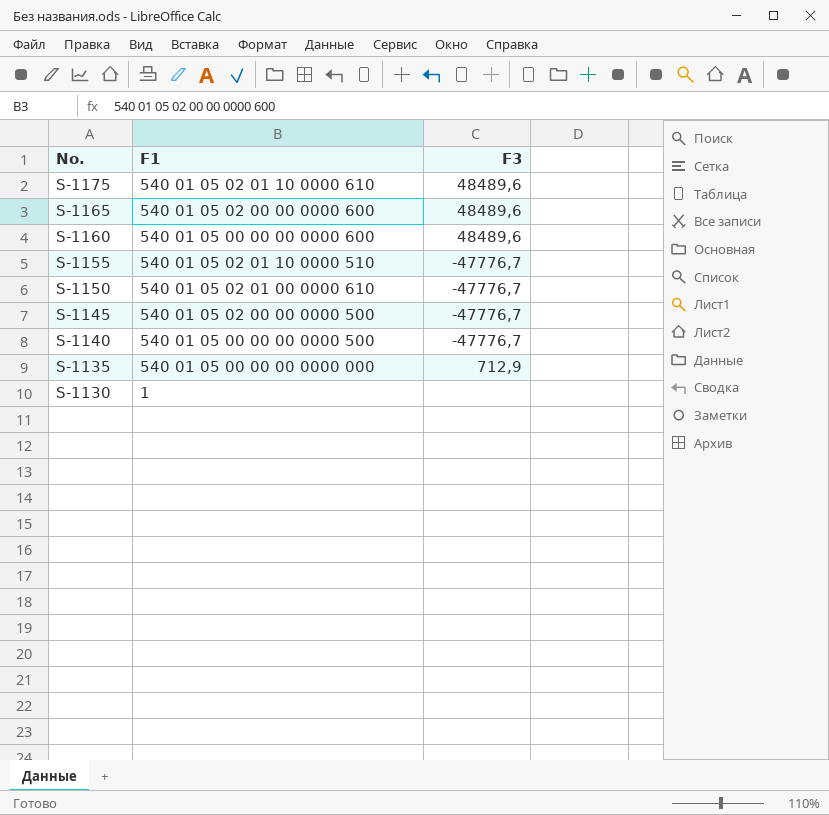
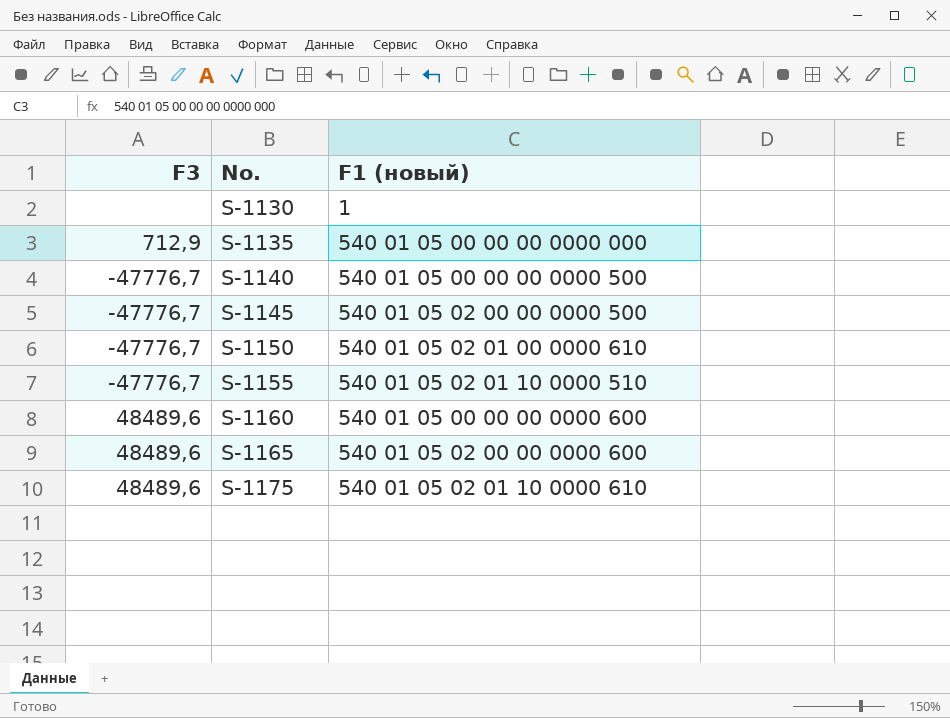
row order: No. descending -> No. ascending
column F3 | position: 3 -> 1
column name: F1 -> F1 (новый)

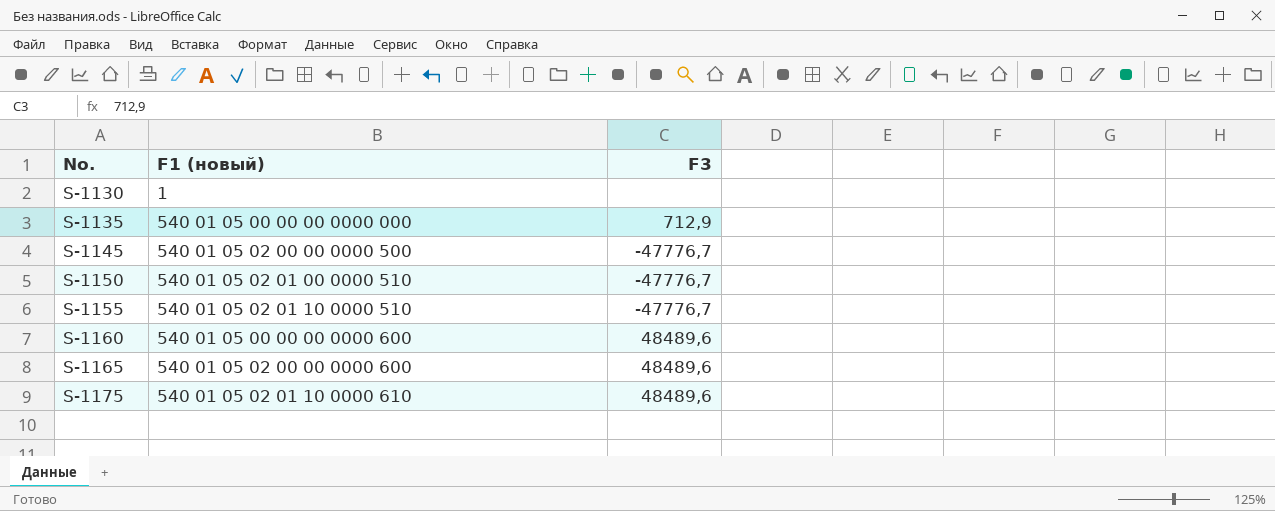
column F3 | position: 1 -> 3
row S-1140: -47776,7 | 540 01 05 00 00 00 0000 500 -> none
S-1150 | F1 (новый): 540 01 05 02 01 00 0000 610 -> 540 01 05 02 01 00 0000 510

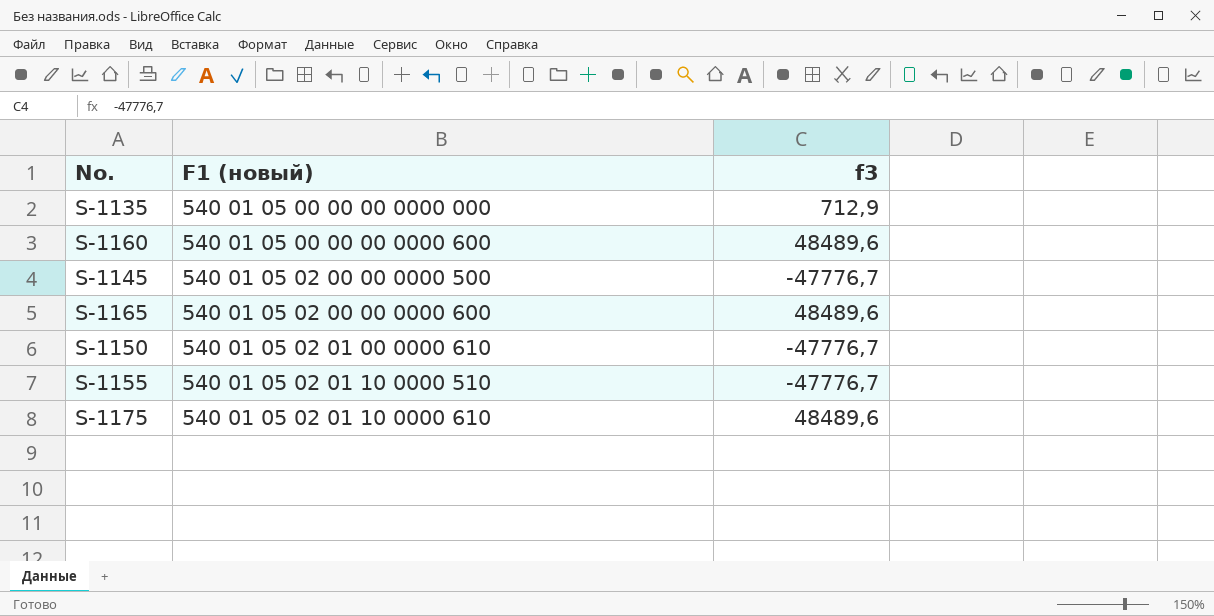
row order: No. ascending -> F1 (новый) ascending
column name: F3 -> f3
row S-1130: 1 | none -> none
S-1150 | F1 (новый): 540 01 05 02 01 00 0000 510 -> 540 01 05 02 01 00 0000 610

